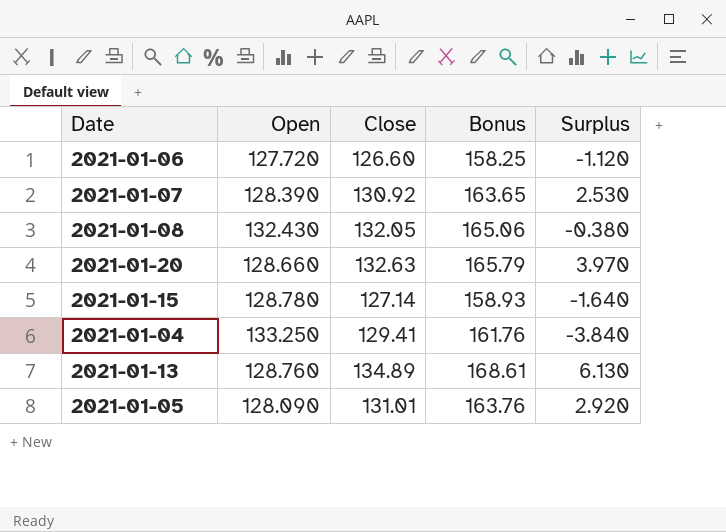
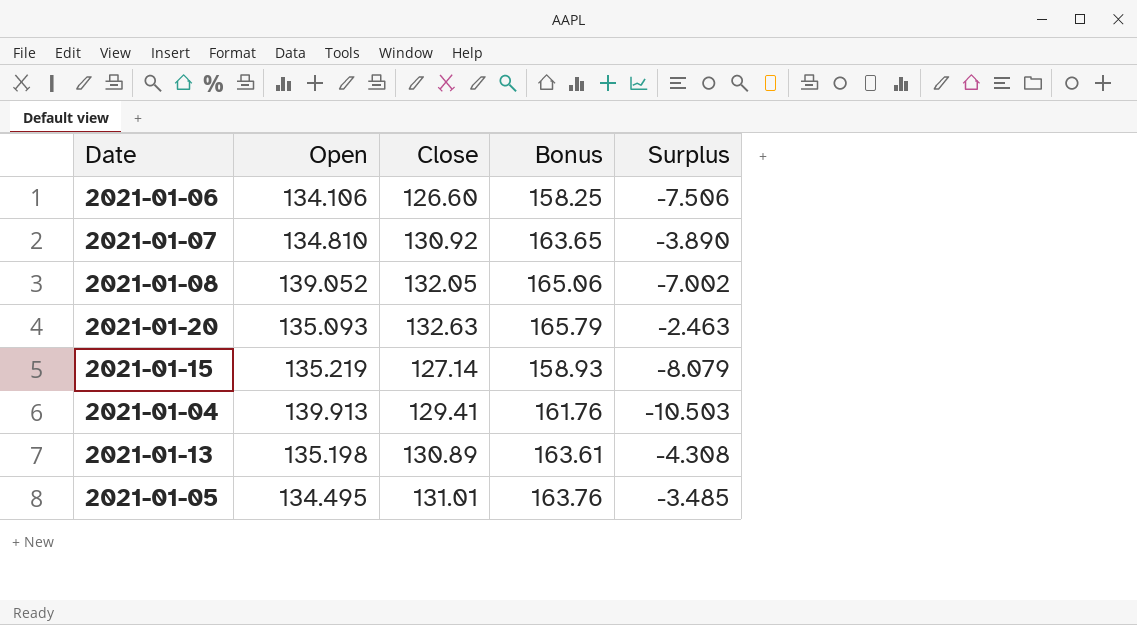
2021-01-06 | Open: 127.720 -> 134.106
2021-01-06 | Surplus: -1.120 -> -7.506
2021-01-07 | Open: 128.390 -> 134.810
2021-01-07 | Surplus: 2.530 -> -3.890
2021-01-08 | Open: 132.430 -> 139.052
2021-01-08 | Surplus: -0.380 -> -7.002
2021-01-20 | Open: 128.660 -> 135.093
2021-01-20 | Surplus: 3.970 -> -2.463
2021-01-15 | Open: 128.780 -> 135.219
2021-01-15 | Surplus: -1.640 -> -8.079
2021-01-04 | Open: 133.250 -> 139.913
2021-01-04 | Surplus: -3.840 -> -10.503
2021-01-13 | Open: 128.760 -> 135.198
2021-01-13 | Close: 134.89 -> 130.89
2021-01-13 | Bonus: 168.61 -> 163.61
2021-01-13 | Surplus: 6.130 -> -4.308
2021-01-05 | Open: 128.090 -> 134.495
2021-01-05 | Surplus: 2.920 -> -3.485

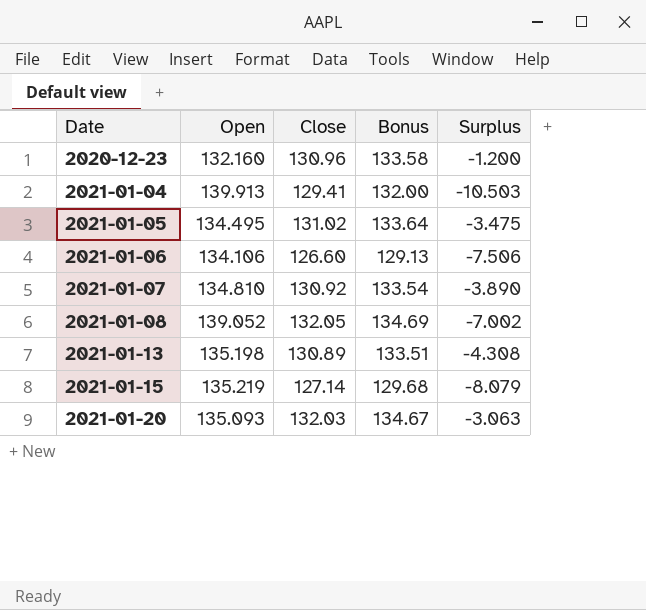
row order: none -> Date ascending
column Bonus | formula: [Close] * 1.25 -> [Close] * 1.02
row 2020-12-23: none -> 132.160 | 130.96 | 133.58 | -1.200
2021-01-05 | Close: 131.01 -> 131.02
2021-01-05 | Surplus: -3.485 -> -3.475
2021-01-20 | Close: 132.63 -> 132.03
2021-01-20 | Surplus: -2.463 -> -3.063

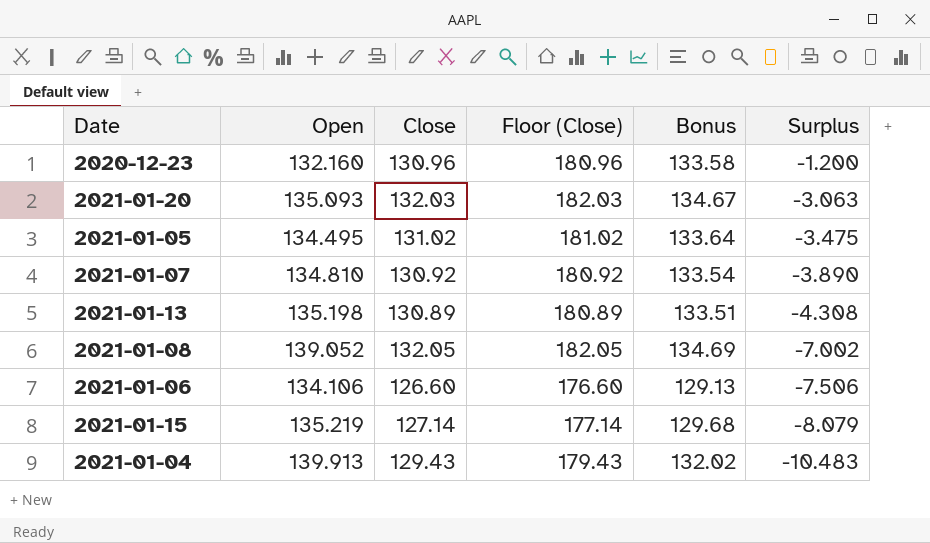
row order: Date ascending -> Surplus descending
column Floor (Close) | formula: none -> [Close] + 50
2021-01-04 | Close: 129.41 -> 129.43
2021-01-04 | Bonus: 132.00 -> 132.02
2021-01-04 | Surplus: -10.503 -> -10.483

